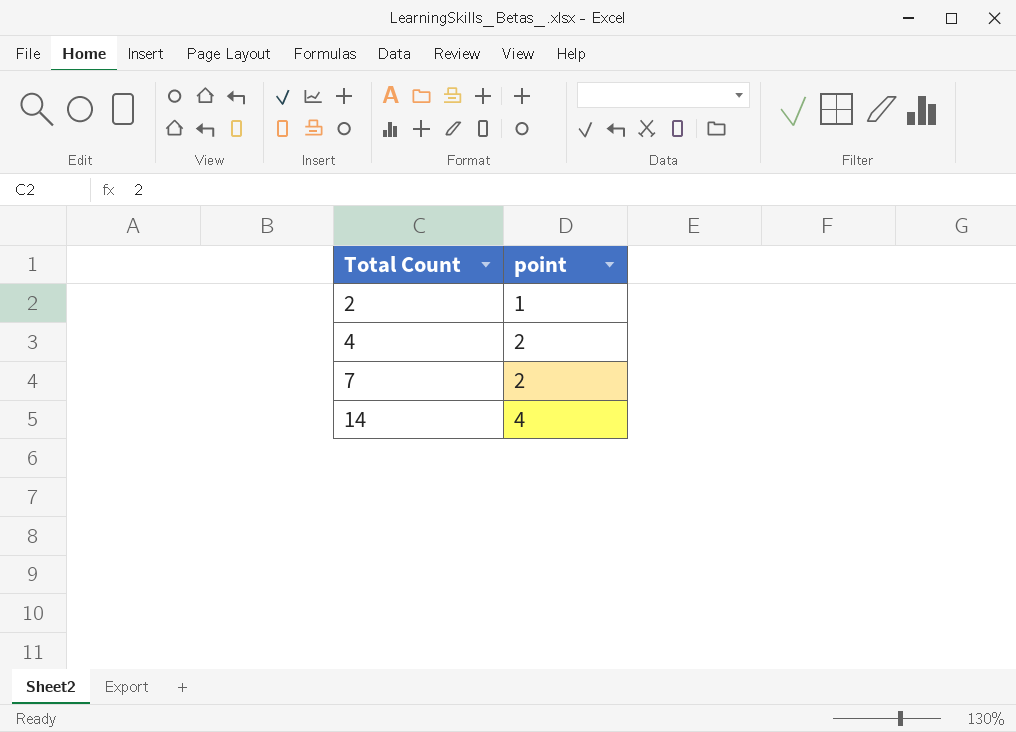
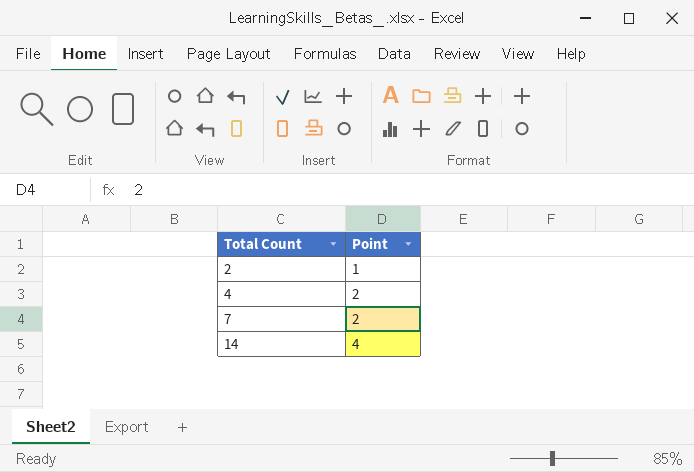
column name: point -> Point

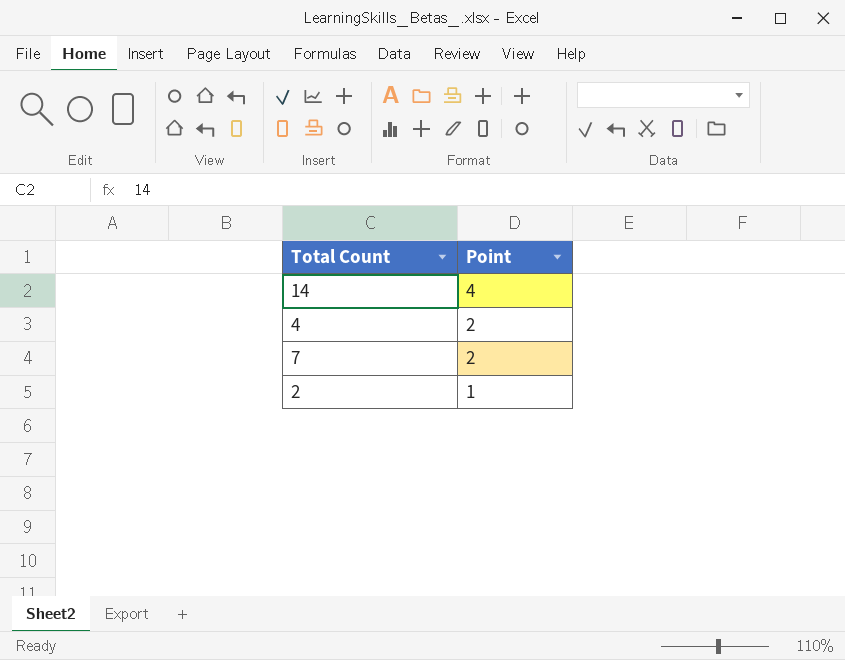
row order: Total Count ascending -> Point descending

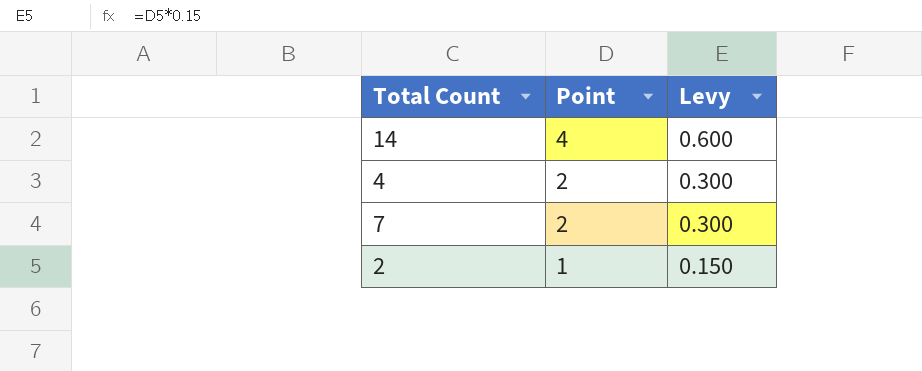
column Levy | formula: none -> [Point] * 0.15

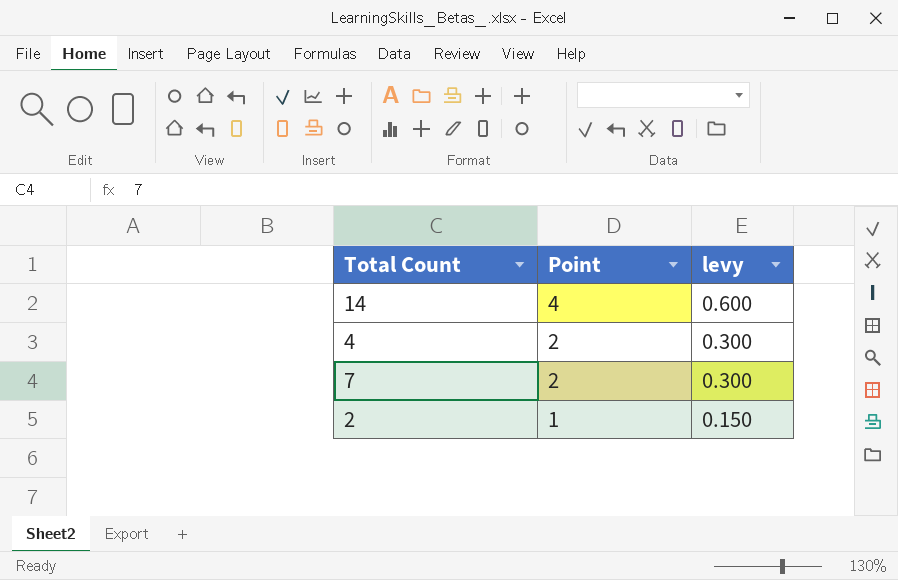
column name: Levy -> levy

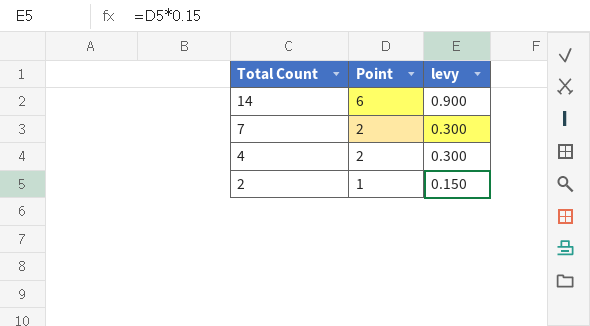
row order: Point descending -> Total Count descending
14 | Point: 4 -> 6
14 | levy: 0.600 -> 0.900

